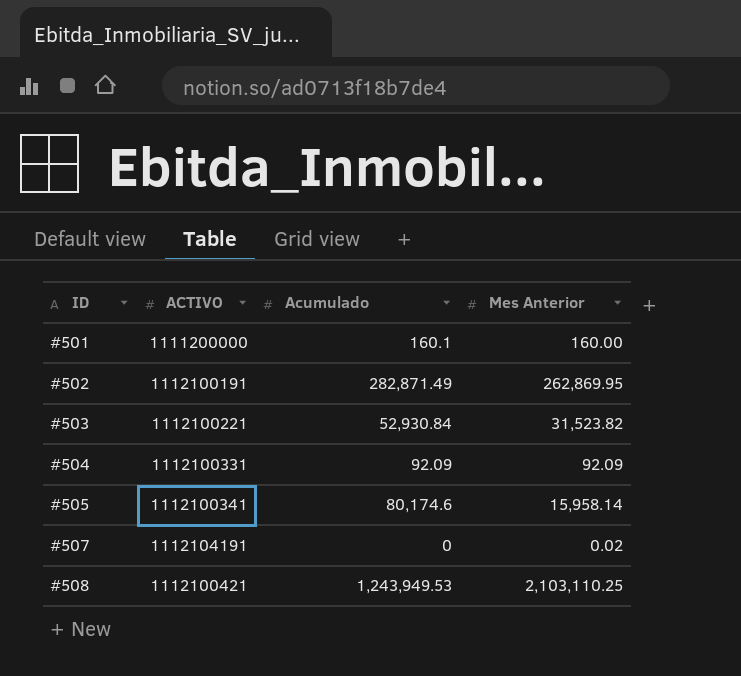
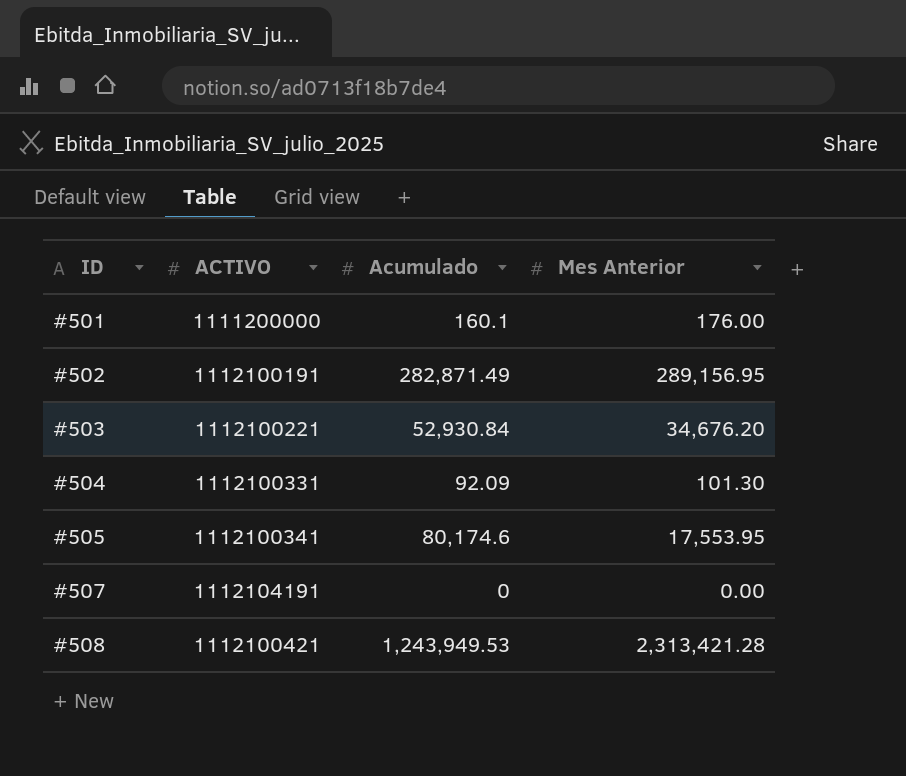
#501 | Mes Anterior: 160.00 -> 176.00
#502 | Mes Anterior: 262,869.95 -> 289,156.95
#503 | Mes Anterior: 31,523.82 -> 34,676.20
#504 | Mes Anterior: 92.09 -> 101.30
#505 | Mes Anterior: 15,958.14 -> 17,553.95
#507 | Mes Anterior: 0.02 -> 0.00
#508 | Mes Anterior: 2,103,110.25 -> 2,313,421.28

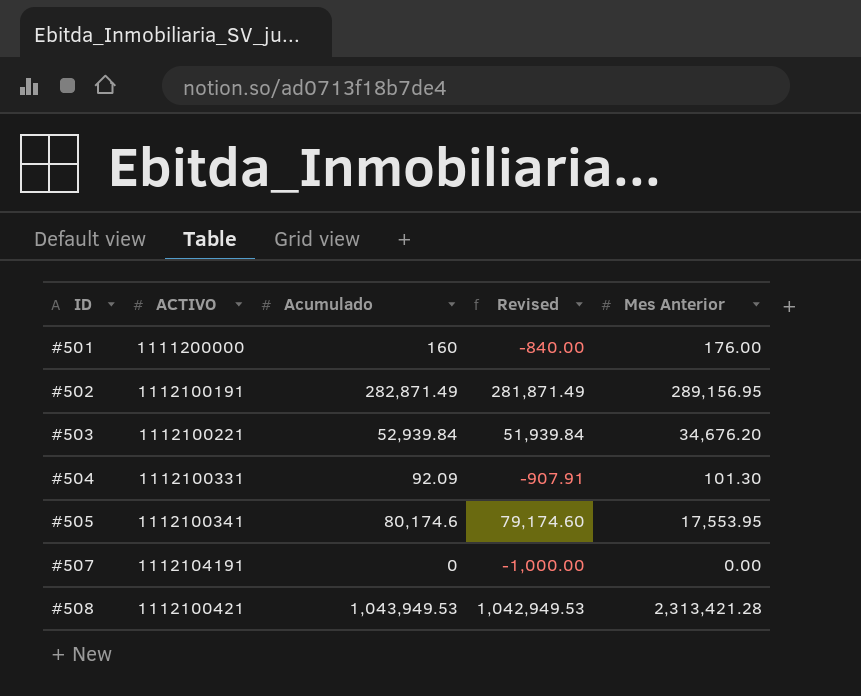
column Revised | formula: none -> [Acumulado] - 1000
#501 | Acumulado: 160.1 -> 160
#503 | Acumulado: 52,930.84 -> 52,939.84
#508 | Acumulado: 1,243,949.53 -> 1,043,949.53

